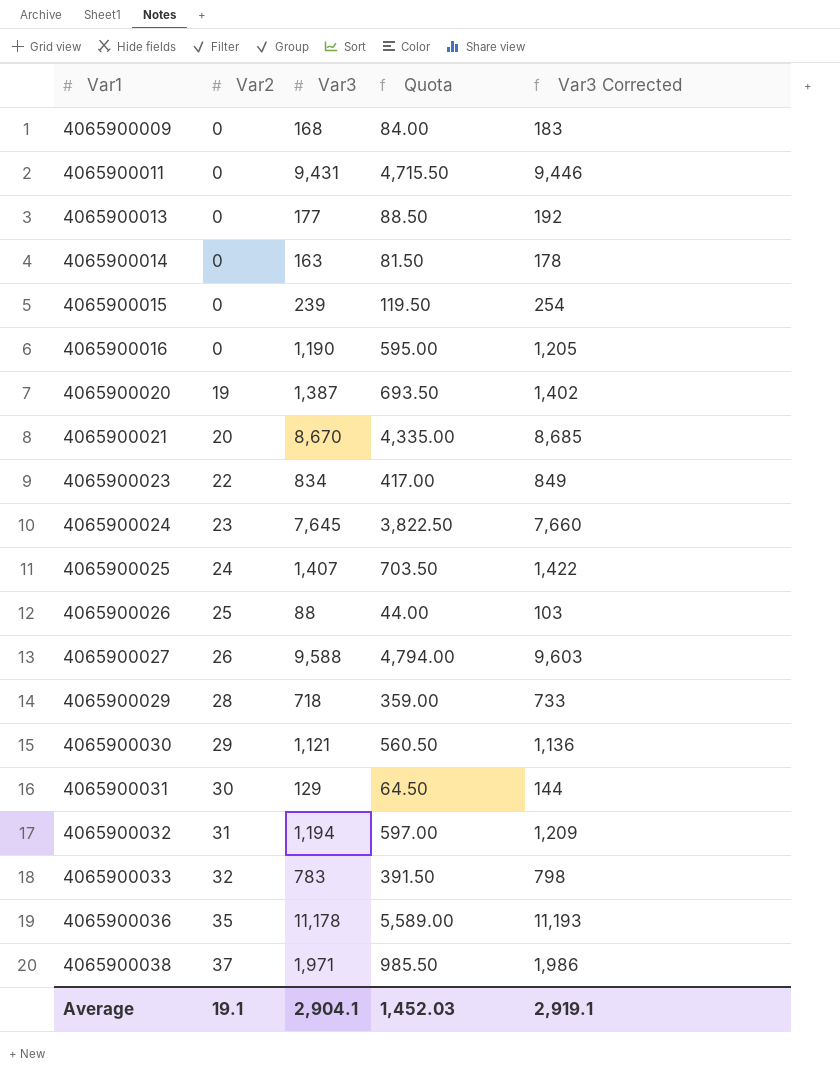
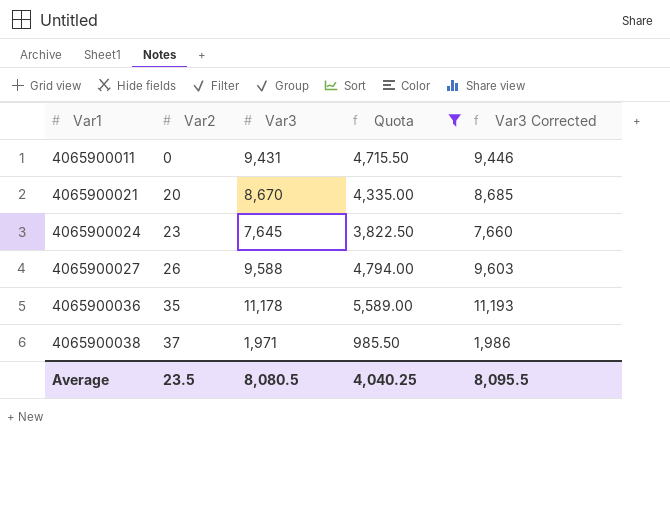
filter: none -> Quota >= 985.50
Average | Var2: 19.1 -> 23.5
Average | Var3: 2,904.1 -> 8,080.5
Average | Quota: 1,452.03 -> 4,040.25
Average | Var3 Corrected: 2,919.1 -> 8,095.5

